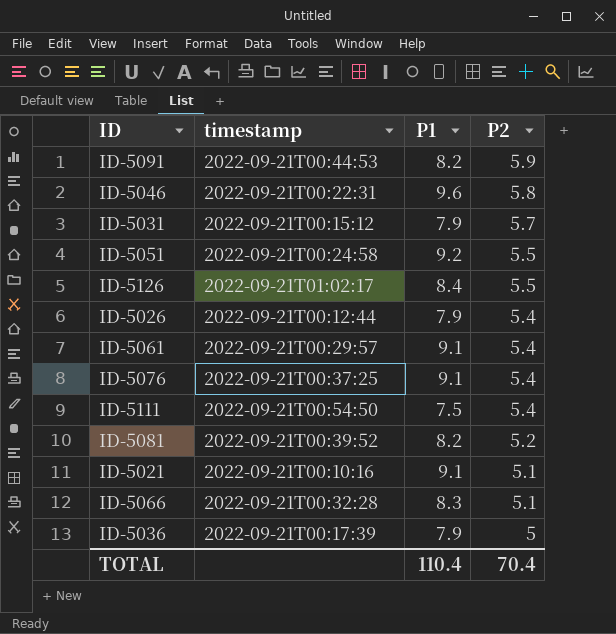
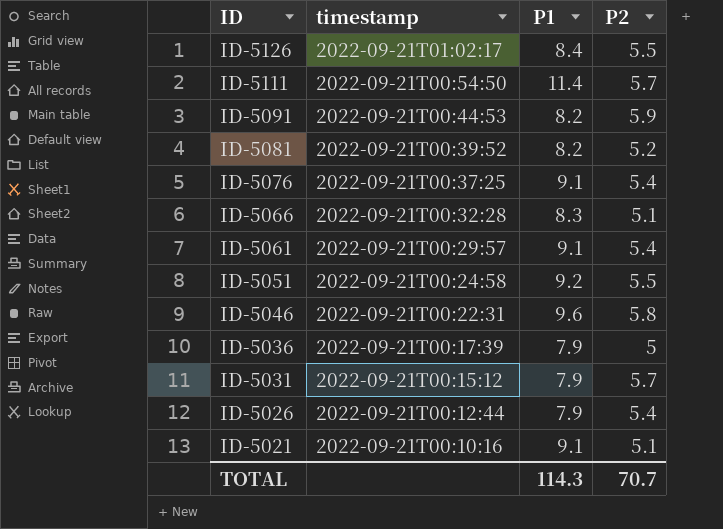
row order: P2 descending -> ID descending
ID-5111 | P1: 7.5 -> 11.4
ID-5111 | P2: 5.4 -> 5.7
TOTAL | P1: 110.4 -> 114.3
TOTAL | P2: 70.4 -> 70.7

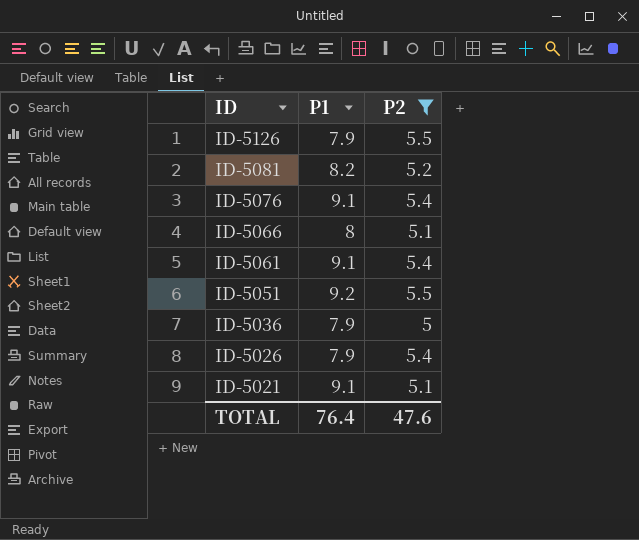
filter: none -> P2 <= 5.5
column timestamp | position: 2 -> none
ID-5126 | P1: 8.4 -> 7.9
ID-5066 | P1: 8.3 -> 8
TOTAL | P1: 114.3 -> 76.4
TOTAL | P2: 70.7 -> 47.6

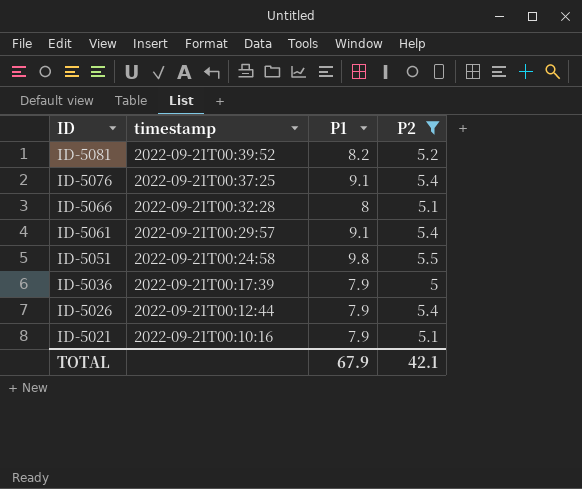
column timestamp | position: none -> 2
row ID-5126: 7.9 | 5.5 -> none
ID-5051 | P1: 9.2 -> 9.8
ID-5021 | P1: 9.1 -> 7.9
TOTAL | P1: 76.4 -> 67.9
TOTAL | P2: 47.6 -> 42.1

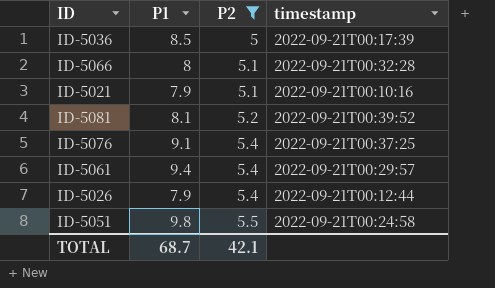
row order: ID descending -> P2 ascending
column timestamp | position: 2 -> 4
ID-5036 | P1: 7.9 -> 8.5
ID-5081 | P1: 8.2 -> 8.1
ID-5061 | P1: 9.1 -> 9.4
TOTAL | P1: 67.9 -> 68.7

